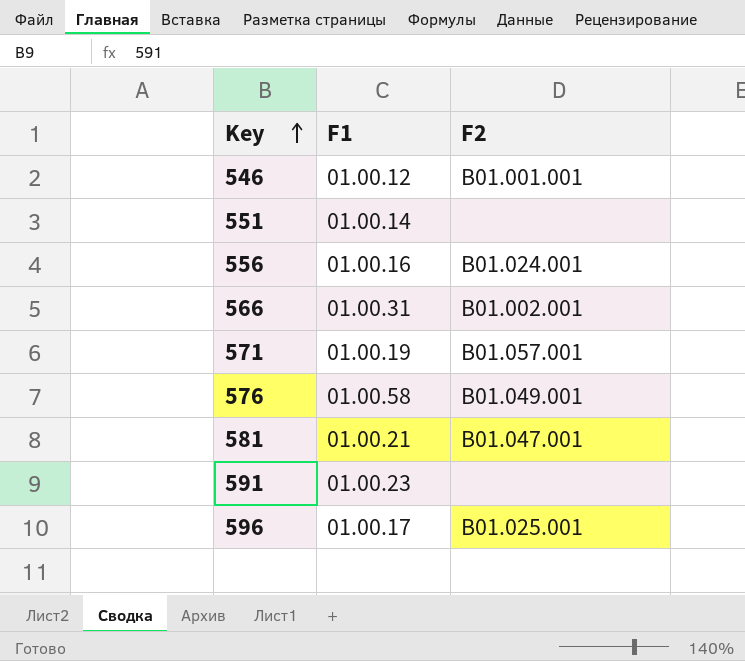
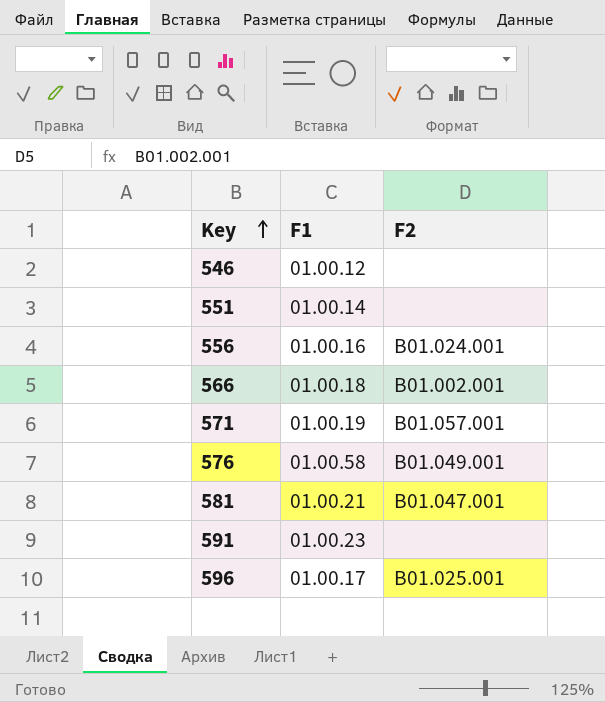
546 | F2: B01.001.001 -> none
566 | F1: 01.00.31 -> 01.00.18

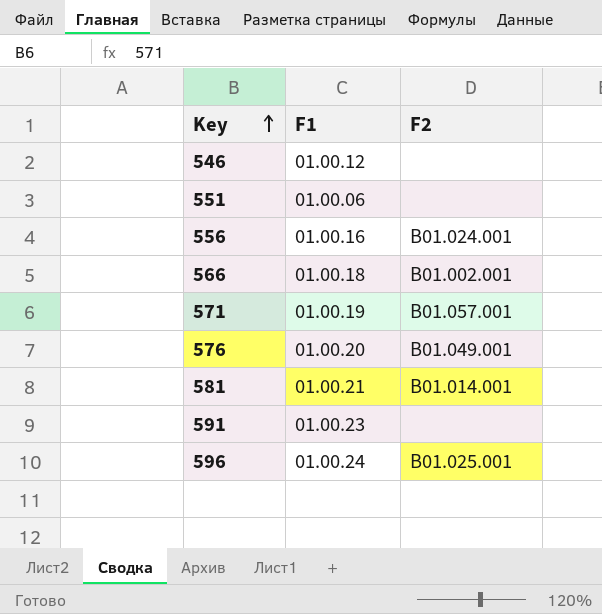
551 | F1: 01.00.14 -> 01.00.06
576 | F1: 01.00.58 -> 01.00.20
581 | F2: B01.047.001 -> B01.014.001
596 | F1: 01.00.17 -> 01.00.24

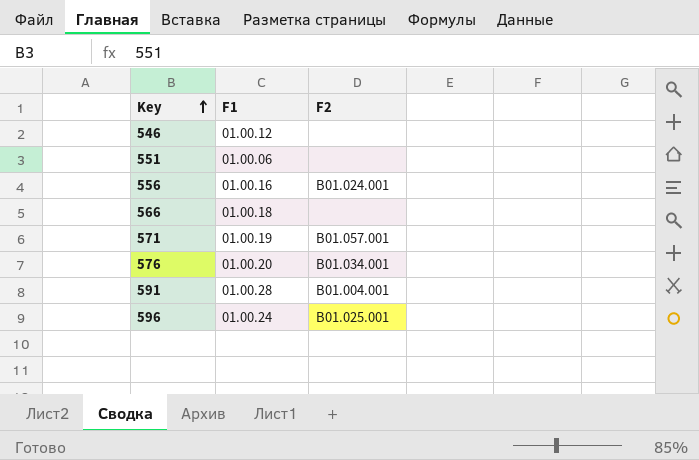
row 581: 01.00.21 | B01.014.001 -> none
566 | F2: B01.002.001 -> none
576 | F2: B01.049.001 -> B01.034.001
591 | F1: 01.00.23 -> 01.00.28
591 | F2: none -> B01.004.001

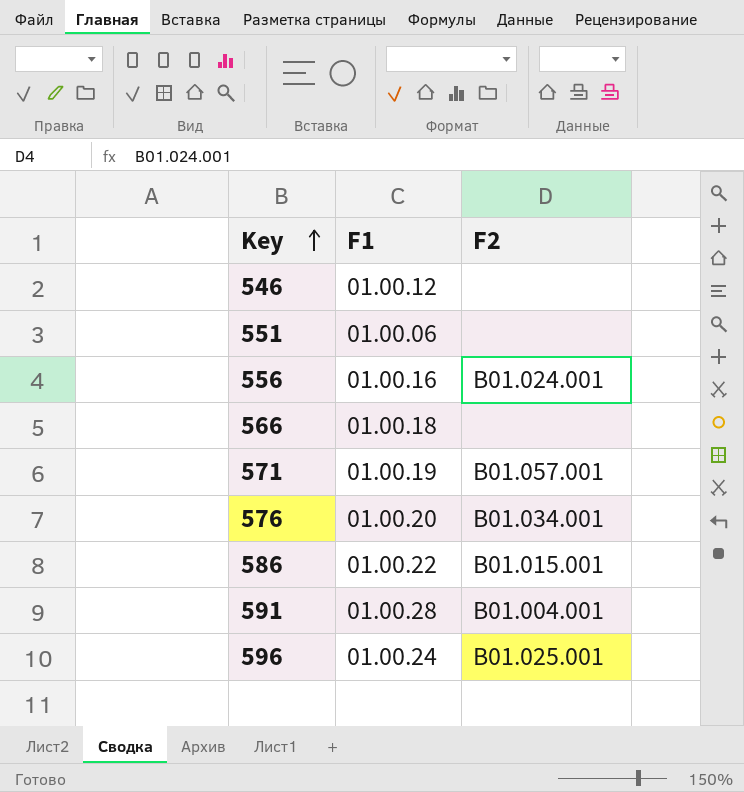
row 586: none -> 01.00.22 | B01.015.001

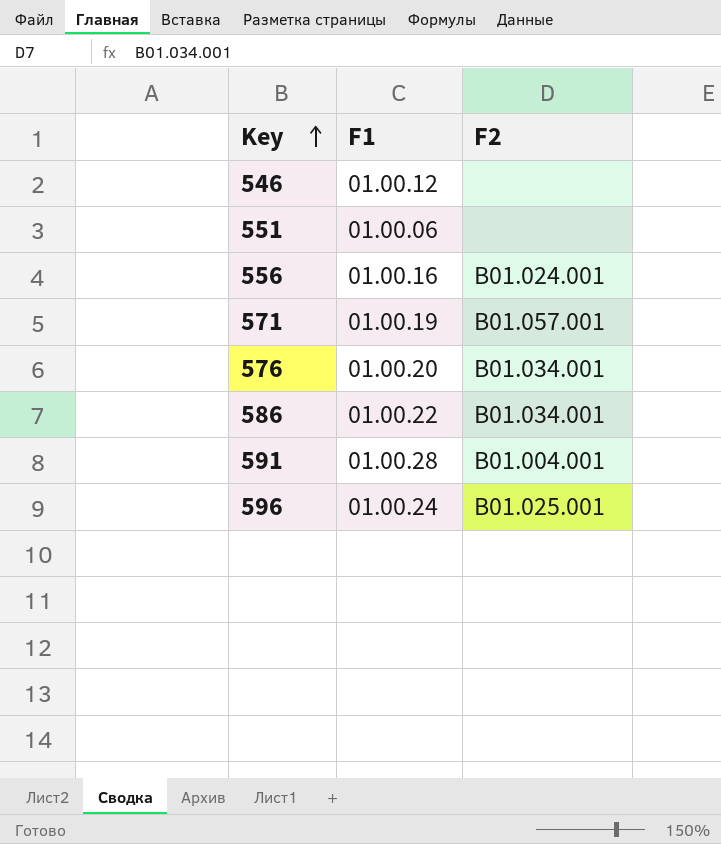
row 566: 01.00.18 | none -> none
586 | F2: B01.015.001 -> B01.034.001

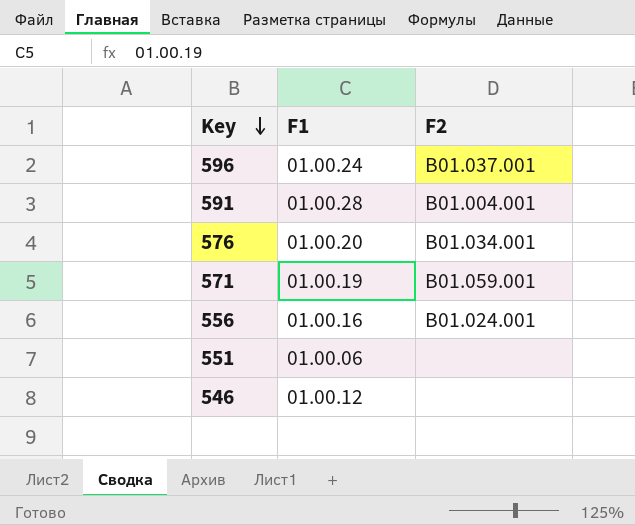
row order: Key ascending -> Key descending
row 586: 01.00.22 | B01.034.001 -> none
596 | F2: B01.025.001 -> B01.037.001
571 | F2: B01.057.001 -> B01.059.001

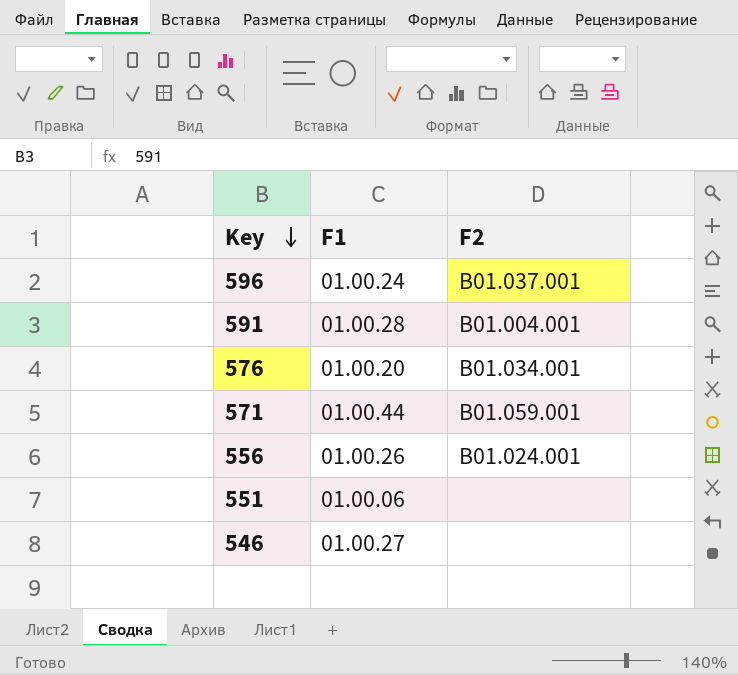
571 | F1: 01.00.19 -> 01.00.44
556 | F1: 01.00.16 -> 01.00.26
546 | F1: 01.00.12 -> 01.00.27

